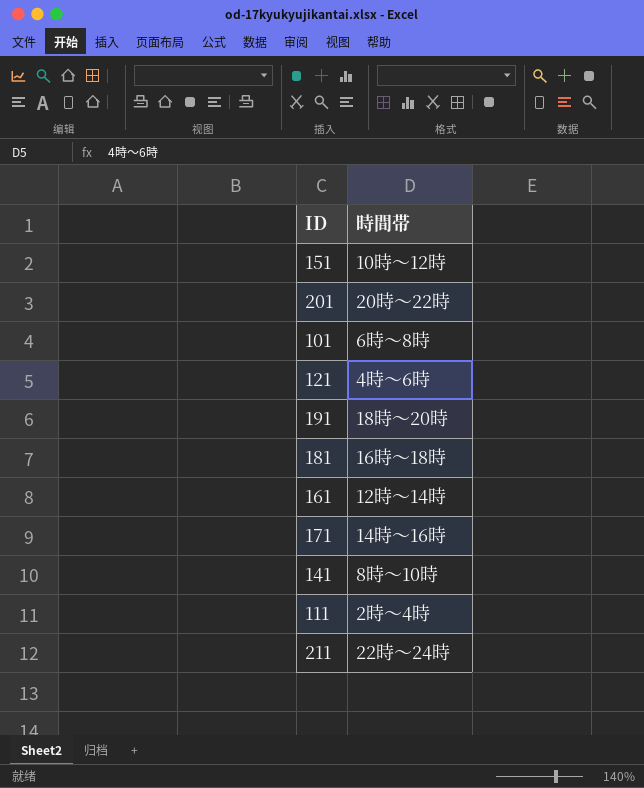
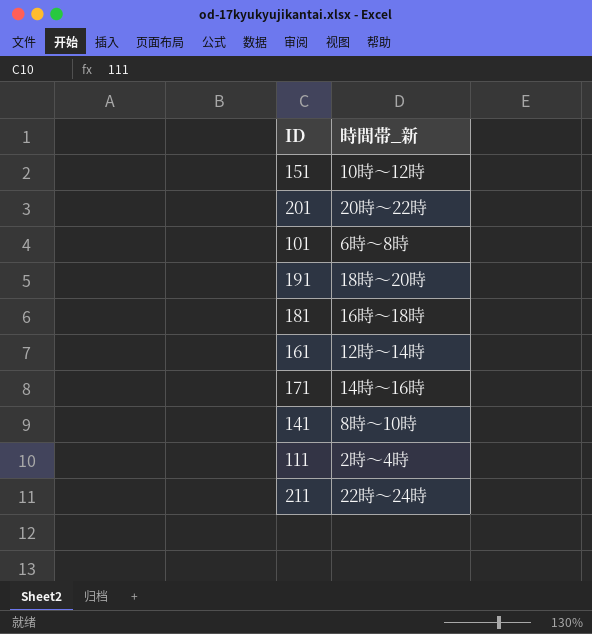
column name: 時間帯 -> 時間帯_新
row 121: 4時～6時 -> none

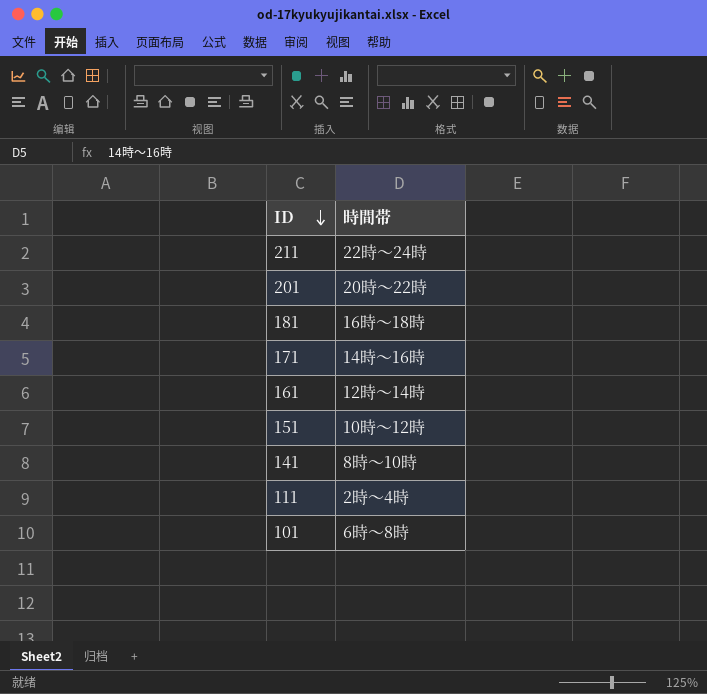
row order: none -> ID descending
column name: 時間帯_新 -> 時間帯
row 191: 18時～20時 -> none

